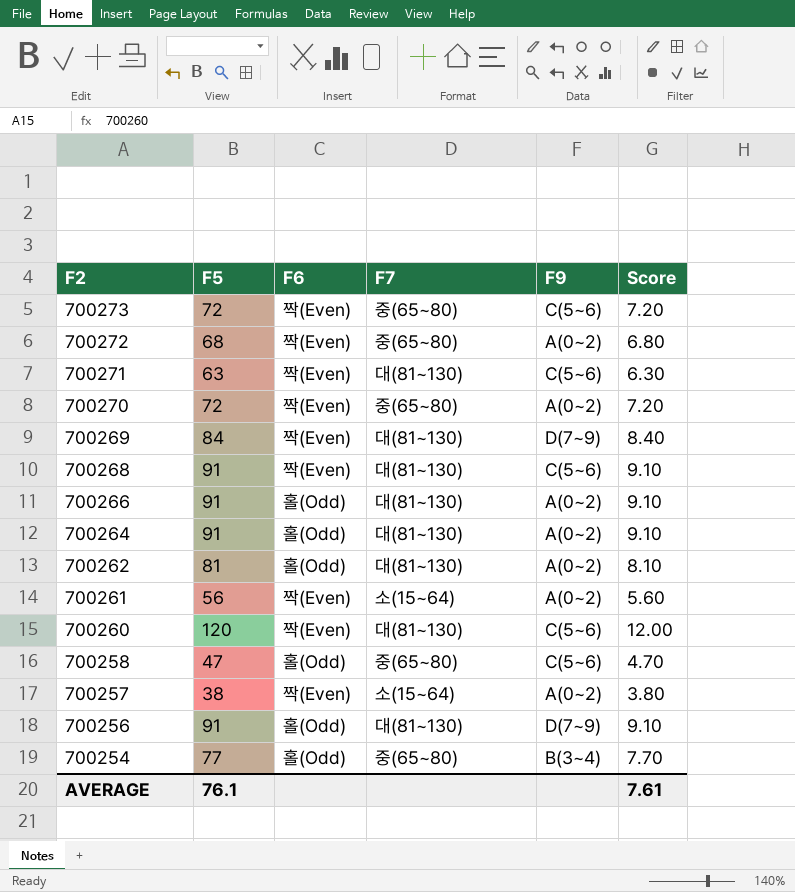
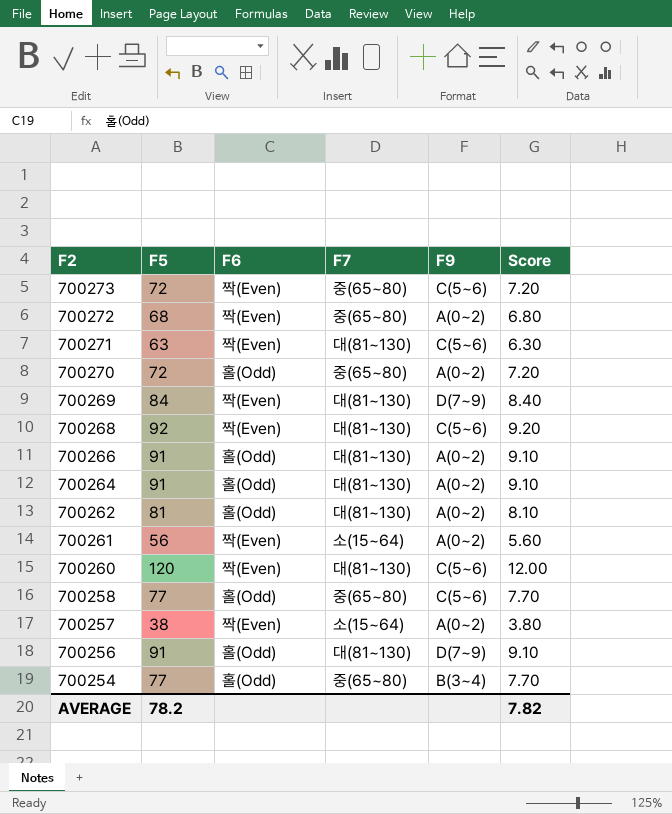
700270 | F6: 짝(Even) -> 홀(Odd)
700268 | F5: 91 -> 92
700268 | Score: 9.10 -> 9.20
700258 | F5: 47 -> 77
700258 | Score: 4.70 -> 7.70
AVERAGE | F5: 76.1 -> 78.2
AVERAGE | Score: 7.61 -> 7.82

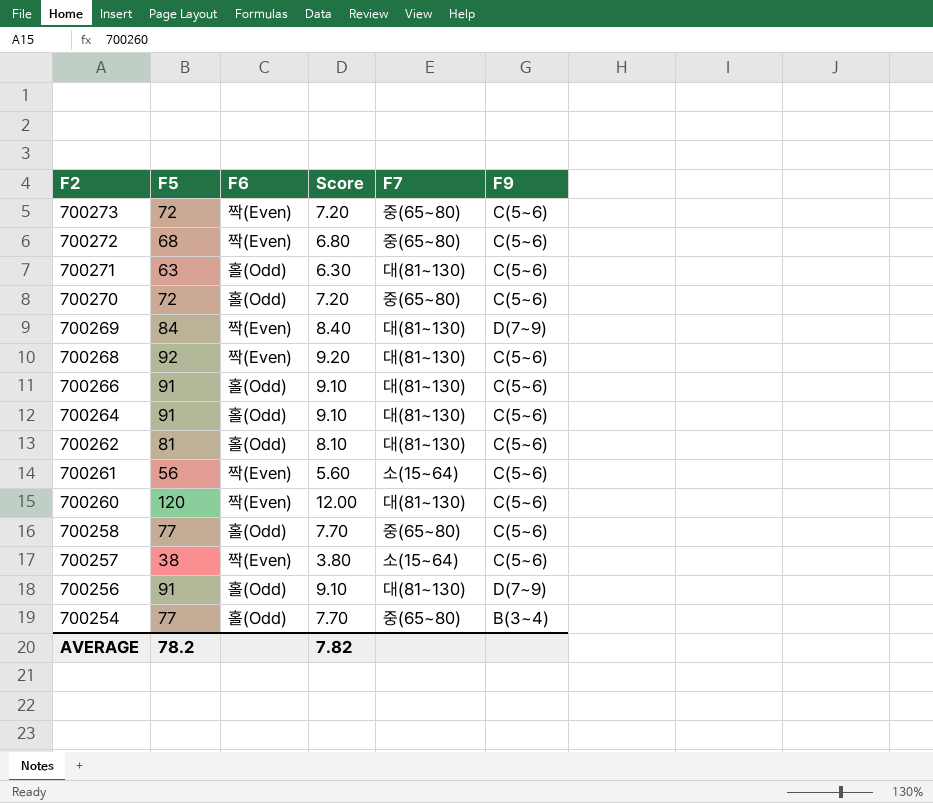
column Score | position: 6 -> 4
700272 | F9: A(0~2) -> C(5~6)
700271 | F6: 짝(Even) -> 홀(Odd)
700270 | F9: A(0~2) -> C(5~6)
700266 | F9: A(0~2) -> C(5~6)
700264 | F9: A(0~2) -> C(5~6)
700262 | F9: A(0~2) -> C(5~6)
700261 | F9: A(0~2) -> C(5~6)
700257 | F9: A(0~2) -> C(5~6)

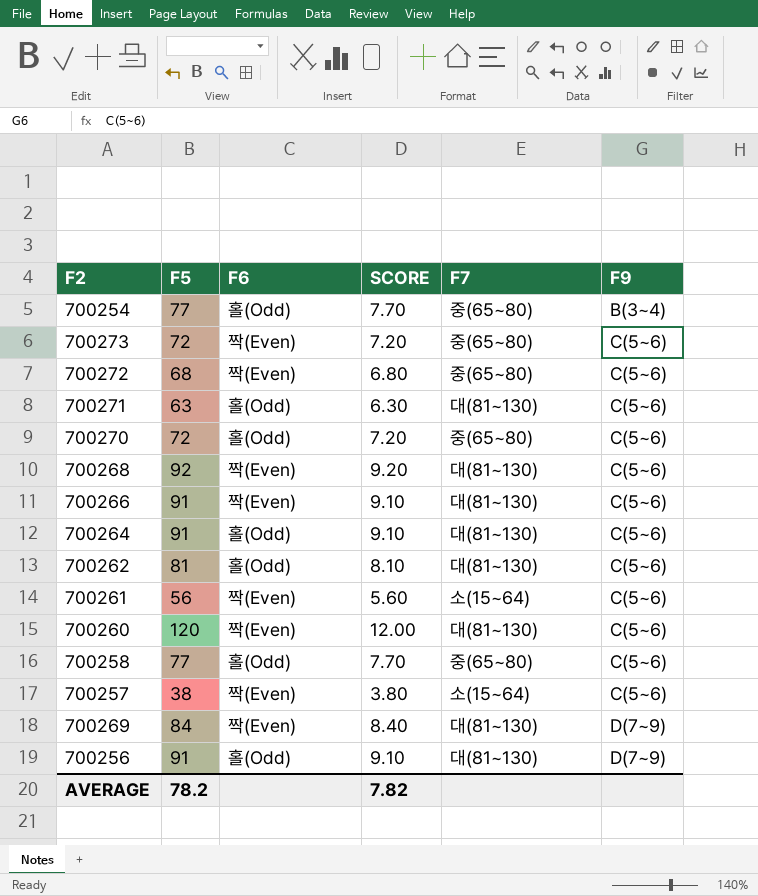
row order: F2 descending -> F9 ascending
column name: Score -> SCORE
700266 | F6: 홀(Odd) -> 짝(Even)

